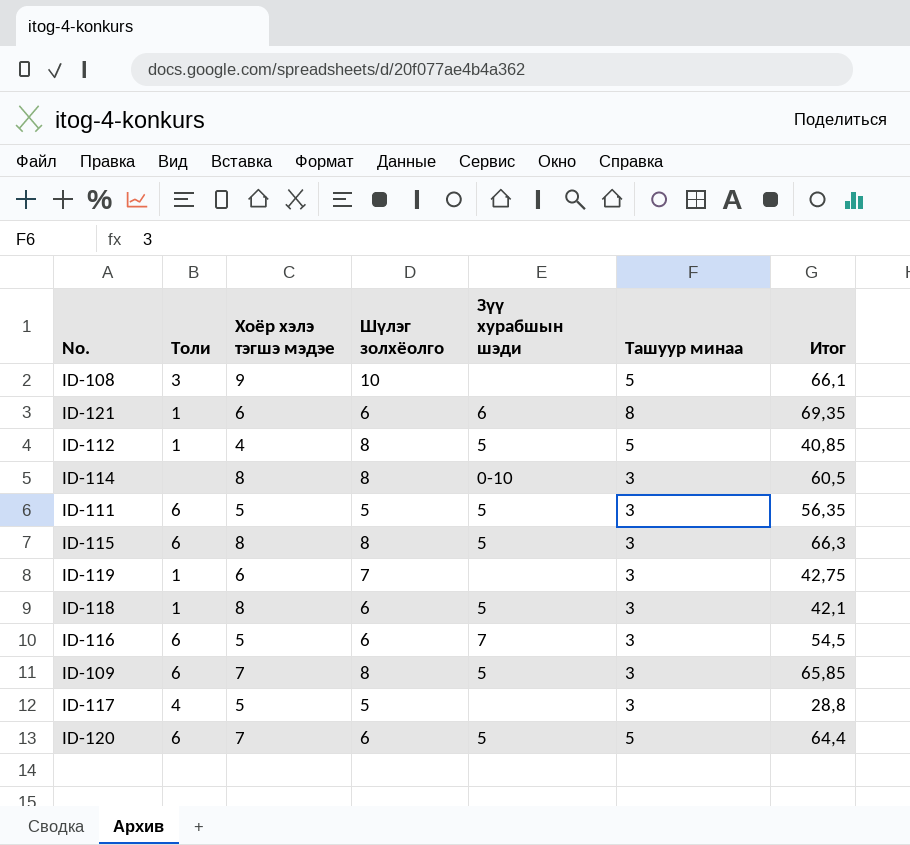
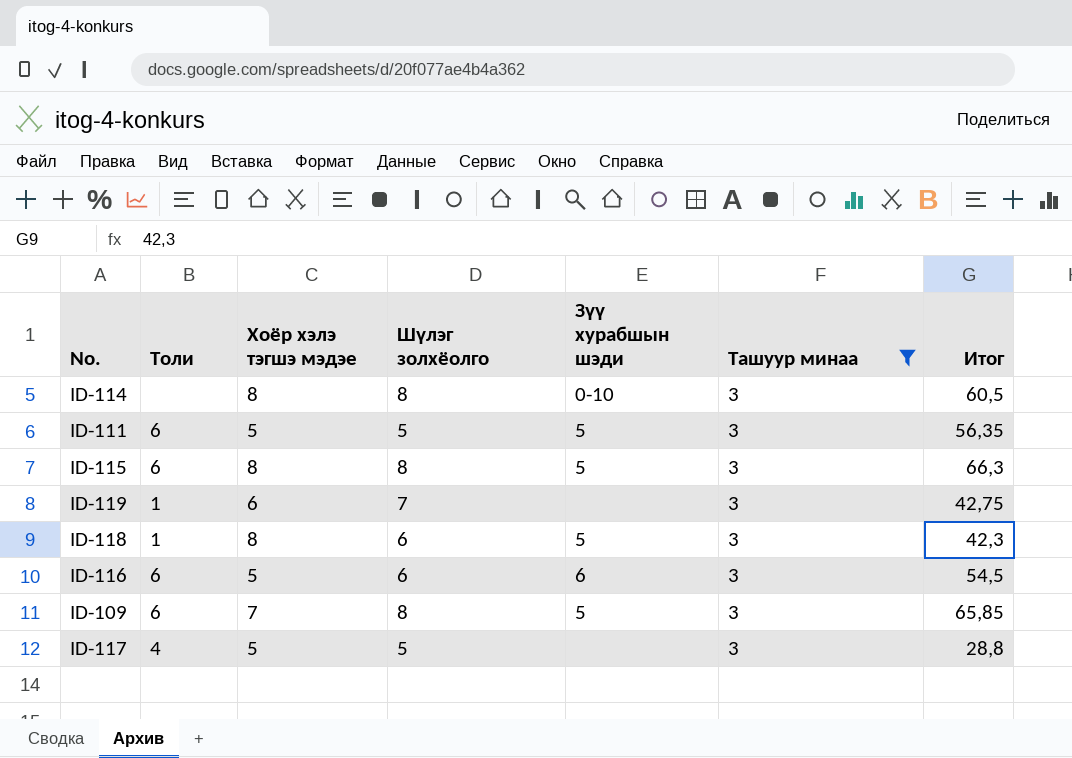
filter: none -> Ташуур минаа = 3
ID-118 | Итог: 42,1 -> 42,3
ID-116 | Зүү хурабшын шэди: 7 -> 6

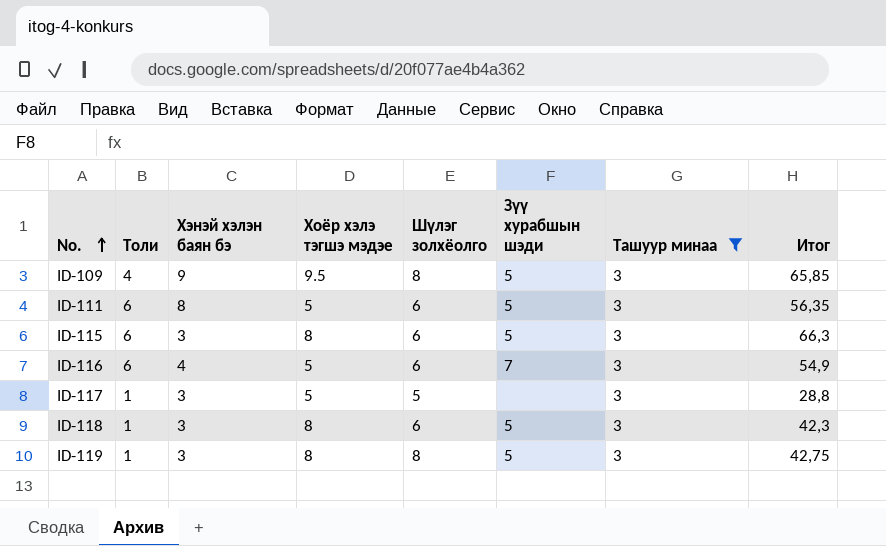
row order: none -> No. ascending
column Хэнэй хэлэн баян бэ | position: none -> 3
row ID-114: none | 8 | 8 | 0-10 | 3 | 60,5 -> none
ID-109 | Толи: 6 -> 4
ID-109 | Хоёр хэлэ тэгшэ мэдэе: 7 -> 9.5
ID-111 | Шүлэг золхёолго: 5 -> 6
ID-115 | Шүлэг золхёолго: 8 -> 6
ID-116 | Зүү хурабшын шэди: 6 -> 7
ID-116 | Итог: 54,5 -> 54,9
ID-117 | Толи: 4 -> 1
ID-119 | Хоёр хэлэ тэгшэ мэдэе: 6 -> 8
ID-119 | Шүлэг золхёолго: 7 -> 8
ID-119 | Зүү хурабшын шэди: none -> 5

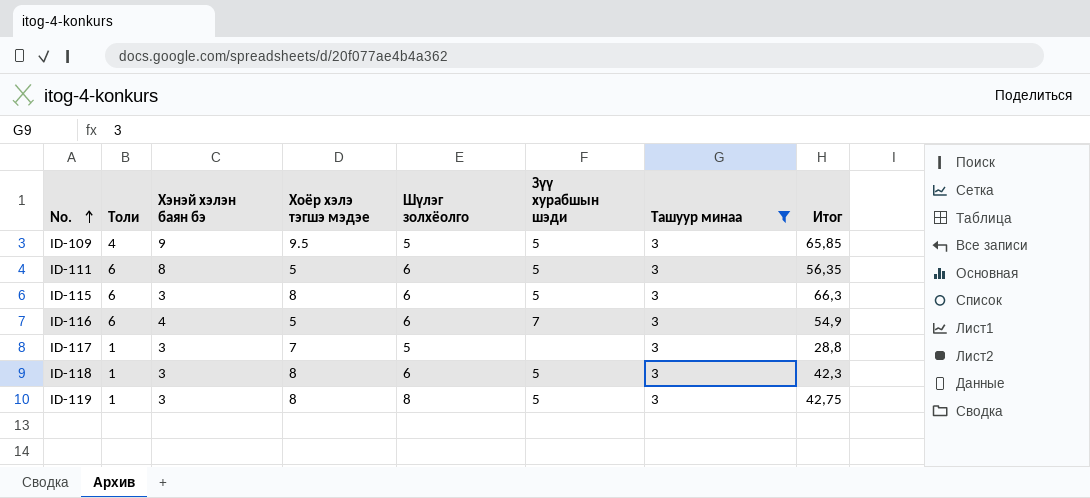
ID-109 | Шүлэг золхёолго: 8 -> 5
ID-117 | Хоёр хэлэ тэгшэ мэдэе: 5 -> 7

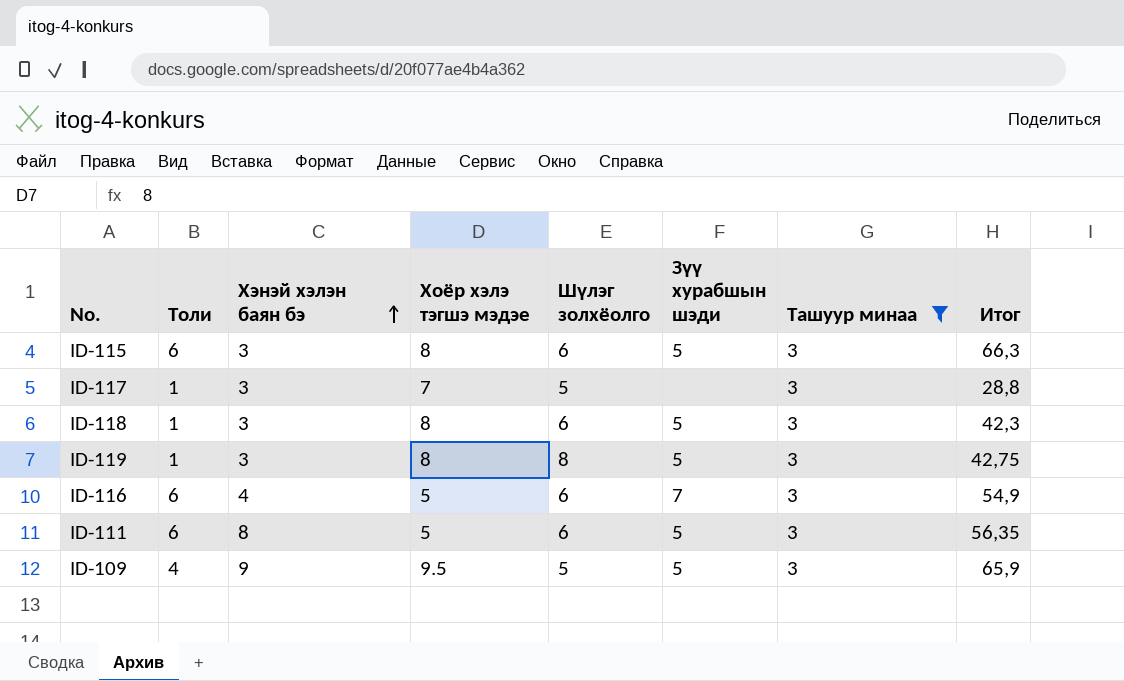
row order: No. ascending -> Хэнэй хэлэн баян бэ ascending
ID-109 | Итог: 65,85 -> 65,9

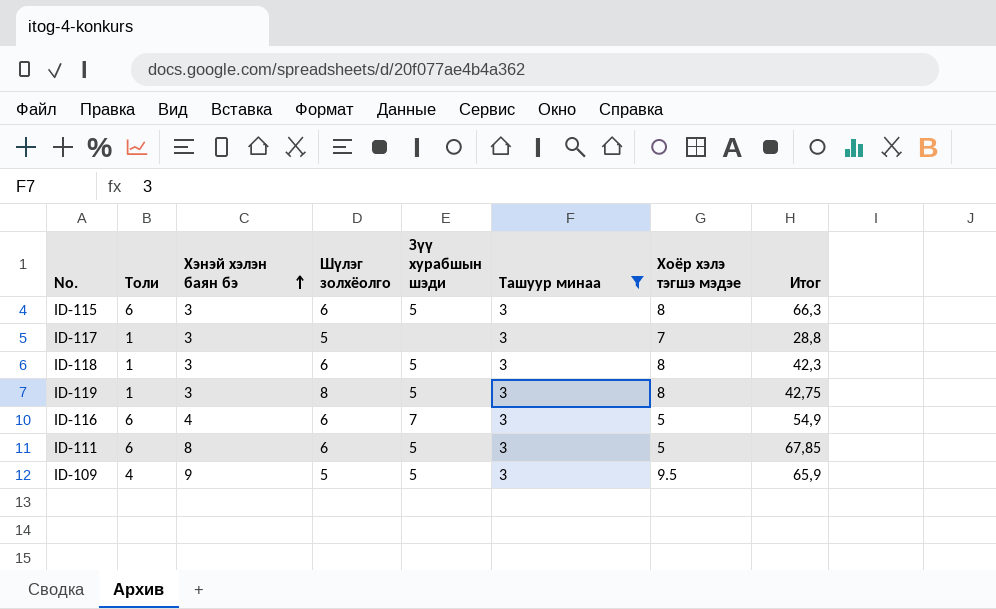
column Хоёр хэлэ тэгшэ мэдэе | position: 4 -> 7
ID-111 | Итог: 56,35 -> 67,85

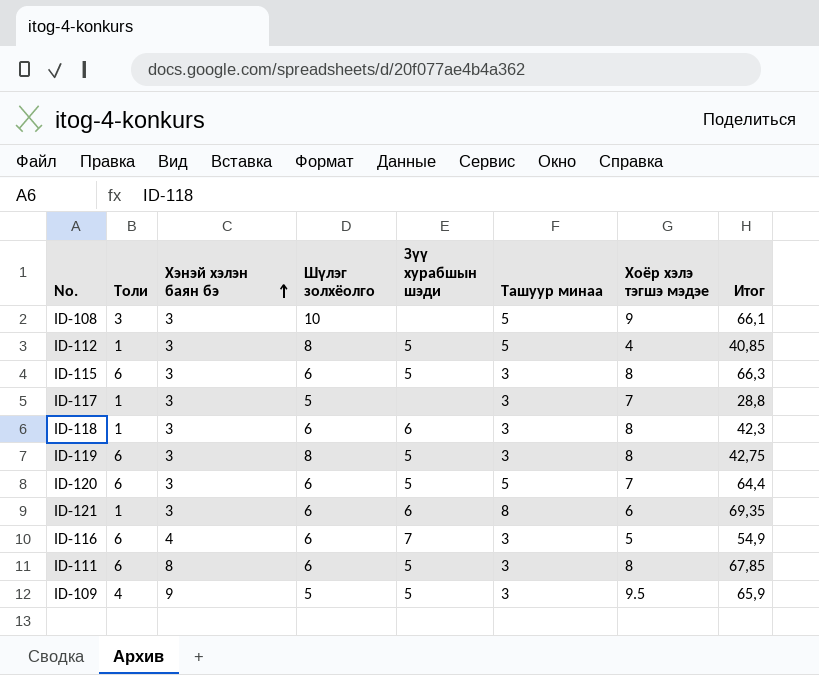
filter: Ташуур минаа = 3 -> none
ID-118 | Зүү хурабшын шэди: 5 -> 6
ID-119 | Толи: 1 -> 6
ID-111 | Хоёр хэлэ тэгшэ мэдэе: 5 -> 8

